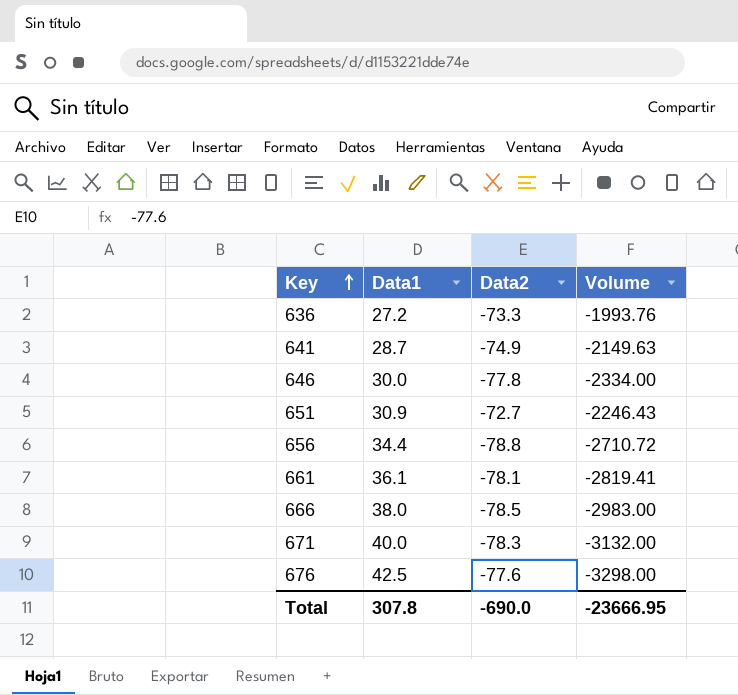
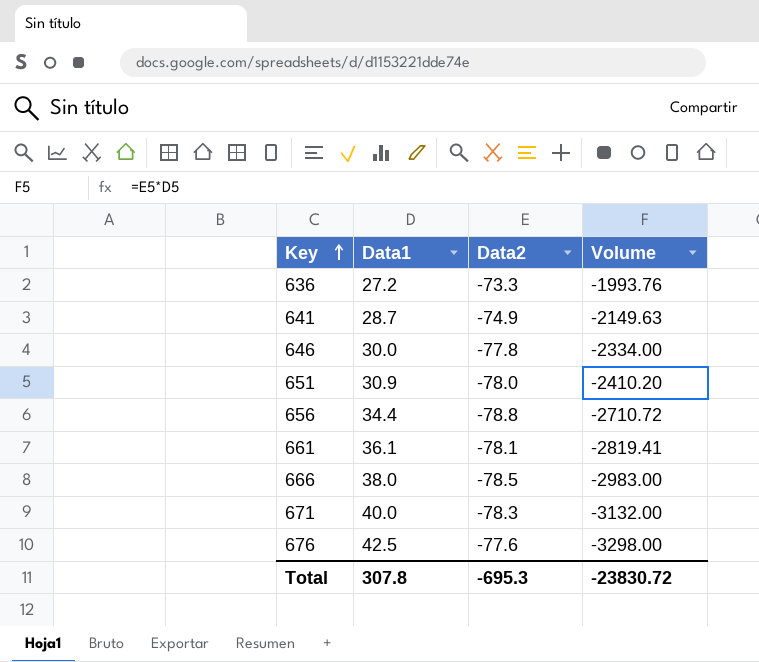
651 | Data2: -72.7 -> -78.0
651 | Volume: -2246.43 -> -2410.20
Total | Data2: -690.0 -> -695.3
Total | Volume: -23666.95 -> -23830.72

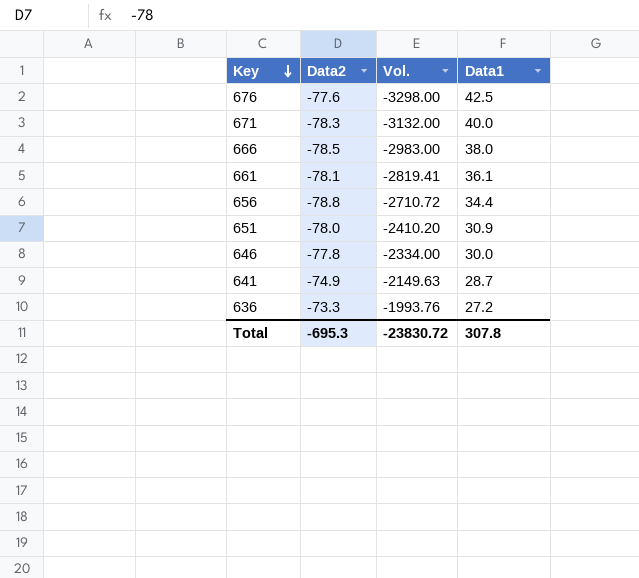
row order: Key ascending -> Key descending
column name: Volume -> Vol.
column Data1 | position: 2 -> 4

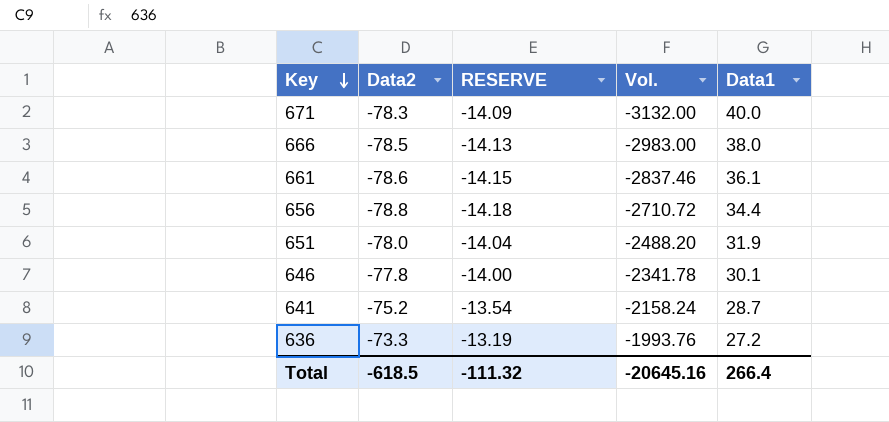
column RESERVE | formula: none -> [Data2] * 0.18
row 676: -77.6 | -3298.00 | 42.5 -> none
661 | Data2: -78.1 -> -78.6
661 | Vol.: -2819.41 -> -2837.46
651 | Vol.: -2410.20 -> -2488.20
651 | Data1: 30.9 -> 31.9
646 | Vol.: -2334.00 -> -2341.78
646 | Data1: 30.0 -> 30.1
641 | Data2: -74.9 -> -75.2
641 | Vol.: -2149.63 -> -2158.24
Total | Data2: -695.3 -> -618.5
Total | Vol.: -23830.72 -> -20645.16
Total | Data1: 307.8 -> 266.4

